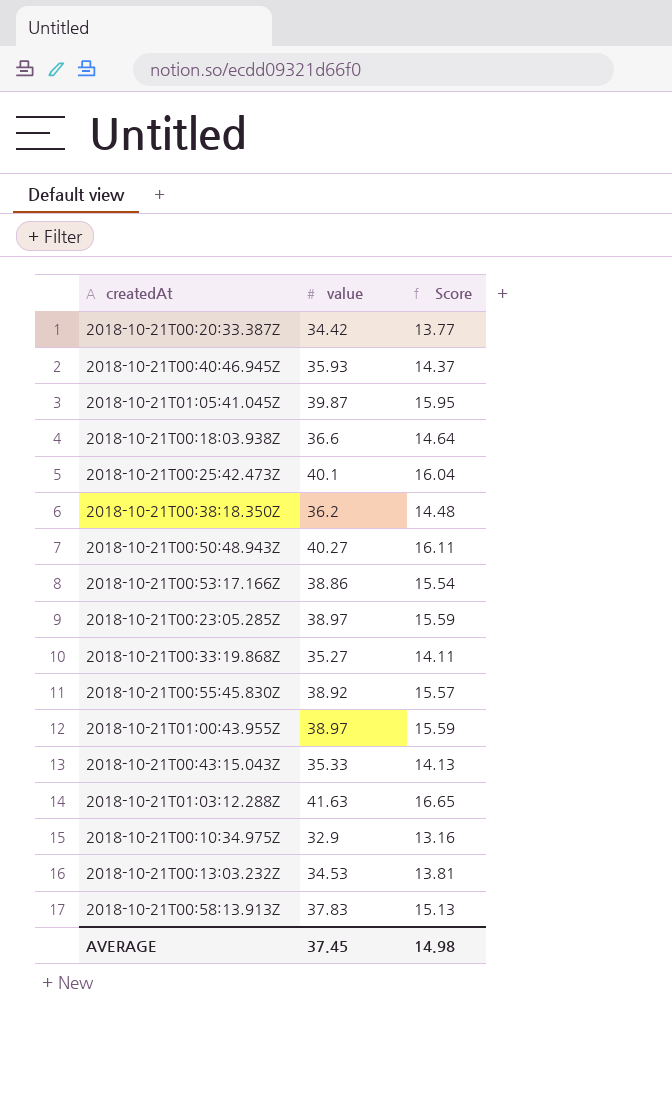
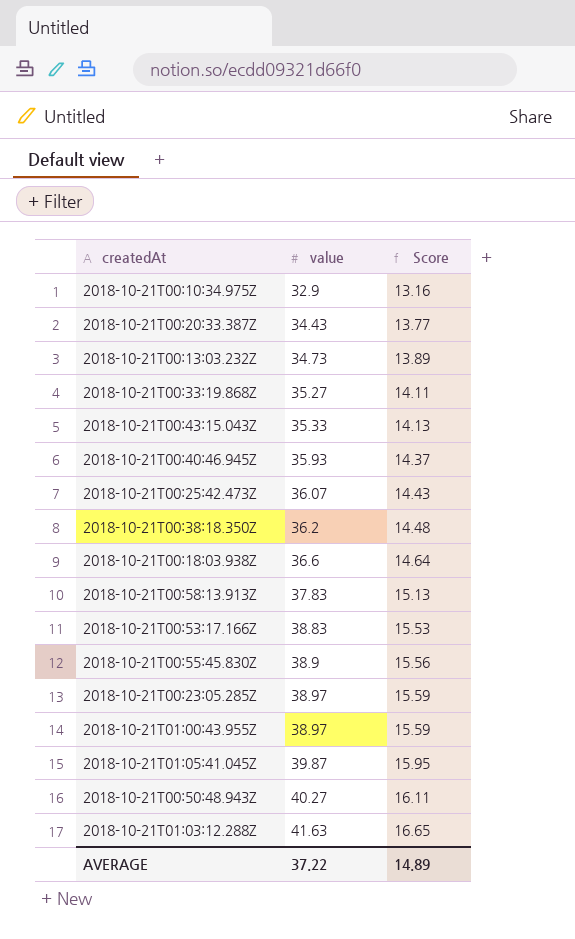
row order: none -> value ascending
2018-10-21T00:20:33.387Z | value: 34.42 -> 34.43
2018-10-21T00:13:03.232Z | value: 34.53 -> 34.73
2018-10-21T00:13:03.232Z | Score: 13.81 -> 13.89
2018-10-21T00:25:42.473Z | value: 40.1 -> 36.07
2018-10-21T00:25:42.473Z | Score: 16.04 -> 14.43
2018-10-21T00:53:17.166Z | value: 38.86 -> 38.83
2018-10-21T00:53:17.166Z | Score: 15.54 -> 15.53
2018-10-21T00:55:45.830Z | value: 38.92 -> 38.9
2018-10-21T00:55:45.830Z | Score: 15.57 -> 15.56
AVERAGE | value: 37.45 -> 37.22
AVERAGE | Score: 14.98 -> 14.89

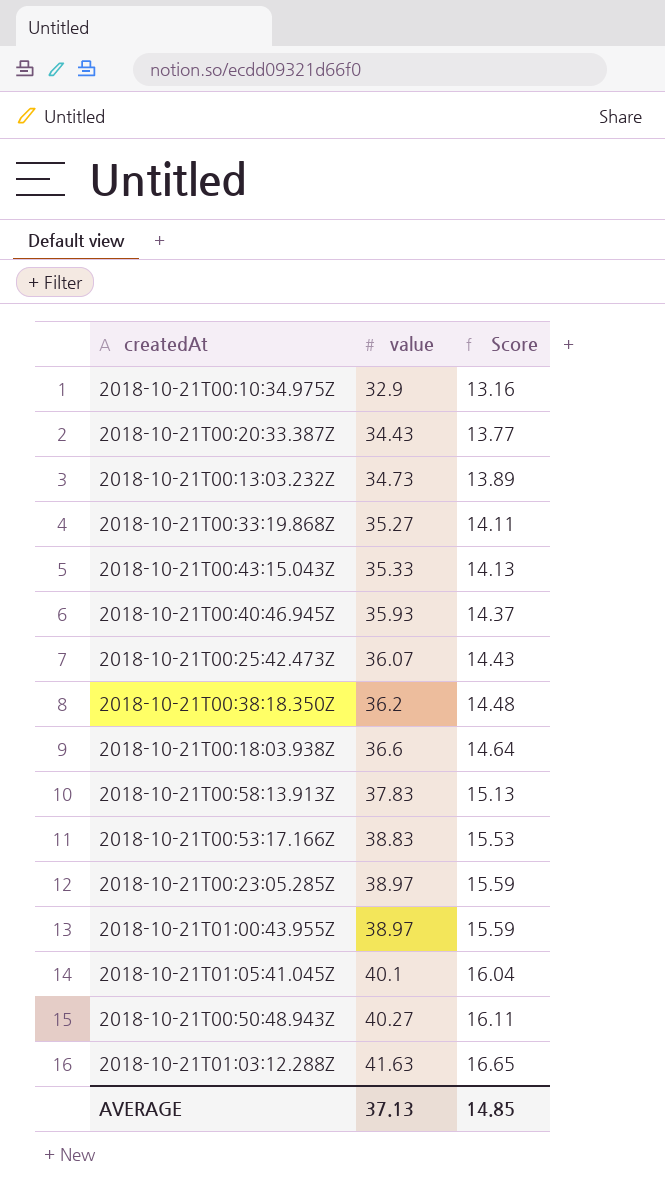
row 2018-10-21T00:55:45.830Z: 38.9 | 15.56 -> none
2018-10-21T01:05:41.045Z | value: 39.87 -> 40.1
2018-10-21T01:05:41.045Z | Score: 15.95 -> 16.04
AVERAGE | value: 37.22 -> 37.13
AVERAGE | Score: 14.89 -> 14.85

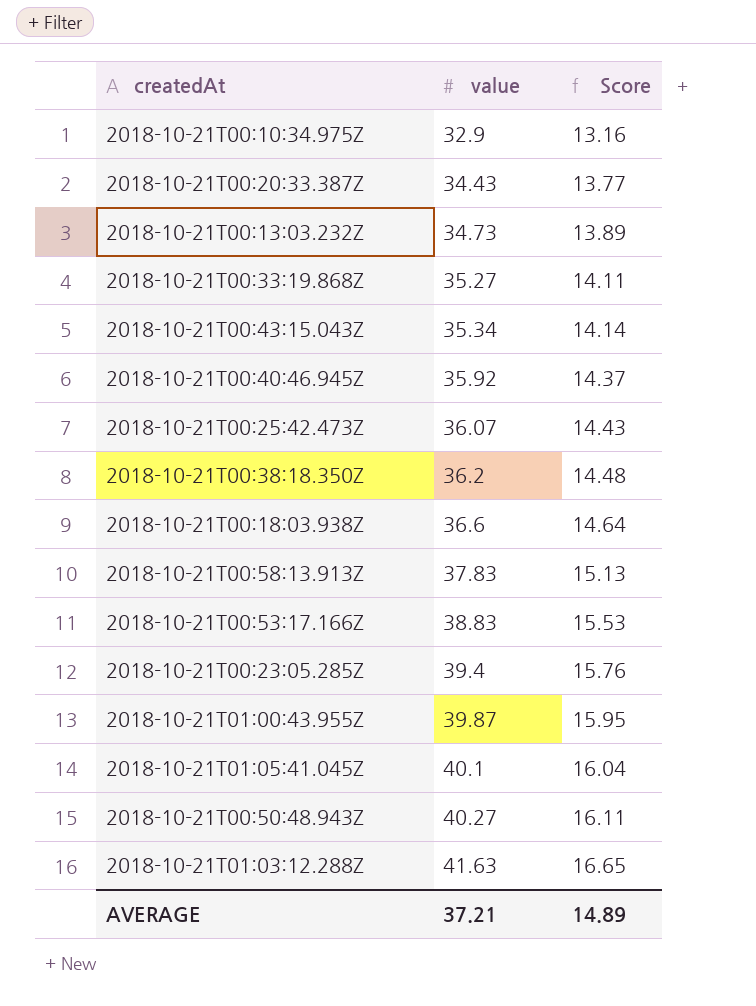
2018-10-21T00:43:15.043Z | value: 35.33 -> 35.34
2018-10-21T00:43:15.043Z | Score: 14.13 -> 14.14
2018-10-21T00:40:46.945Z | value: 35.93 -> 35.92
2018-10-21T00:23:05.285Z | value: 38.97 -> 39.4
2018-10-21T00:23:05.285Z | Score: 15.59 -> 15.76
2018-10-21T01:00:43.955Z | value: 38.97 -> 39.87
2018-10-21T01:00:43.955Z | Score: 15.59 -> 15.95
AVERAGE | value: 37.13 -> 37.21
AVERAGE | Score: 14.85 -> 14.89

